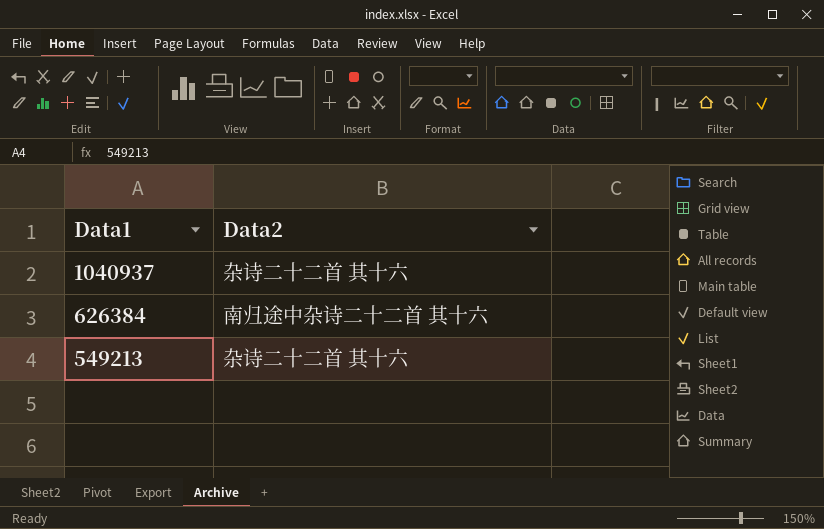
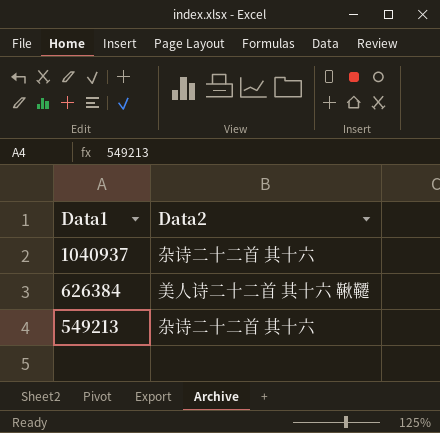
626384 | Data2: 南归途中杂诗二十二首 其十六 -> 美人诗二十二首 其十六 鞦韆

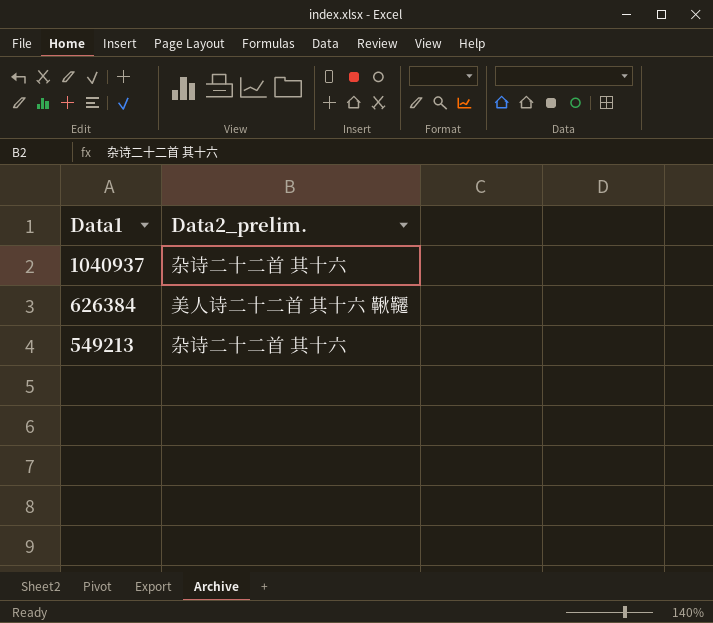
column name: Data2 -> Data2_prelim.

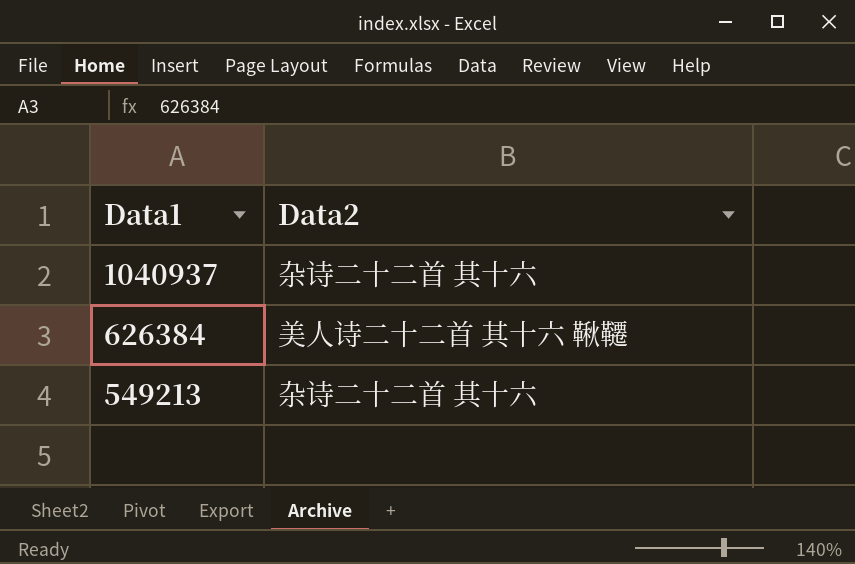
column name: Data2_prelim. -> Data2

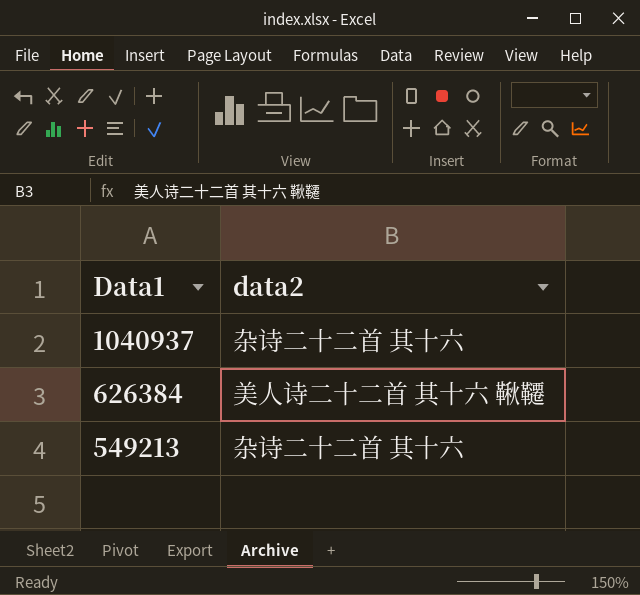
column name: Data2 -> data2

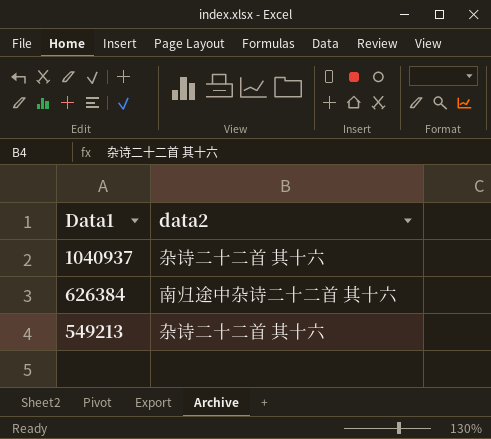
626384 | data2: 美人诗二十二首 其十六 鞦韆 -> 南归途中杂诗二十二首 其十六

